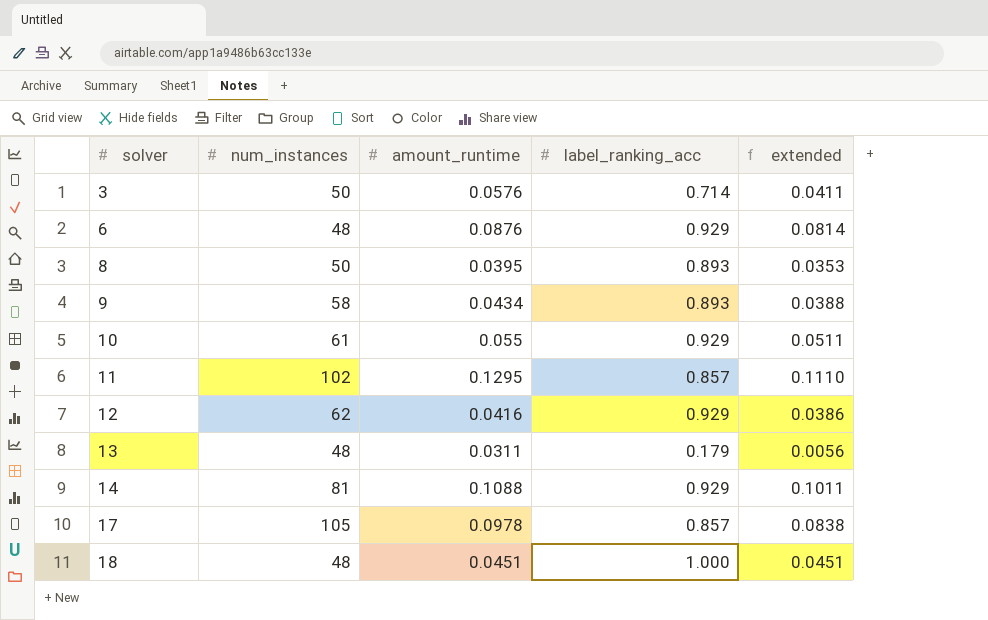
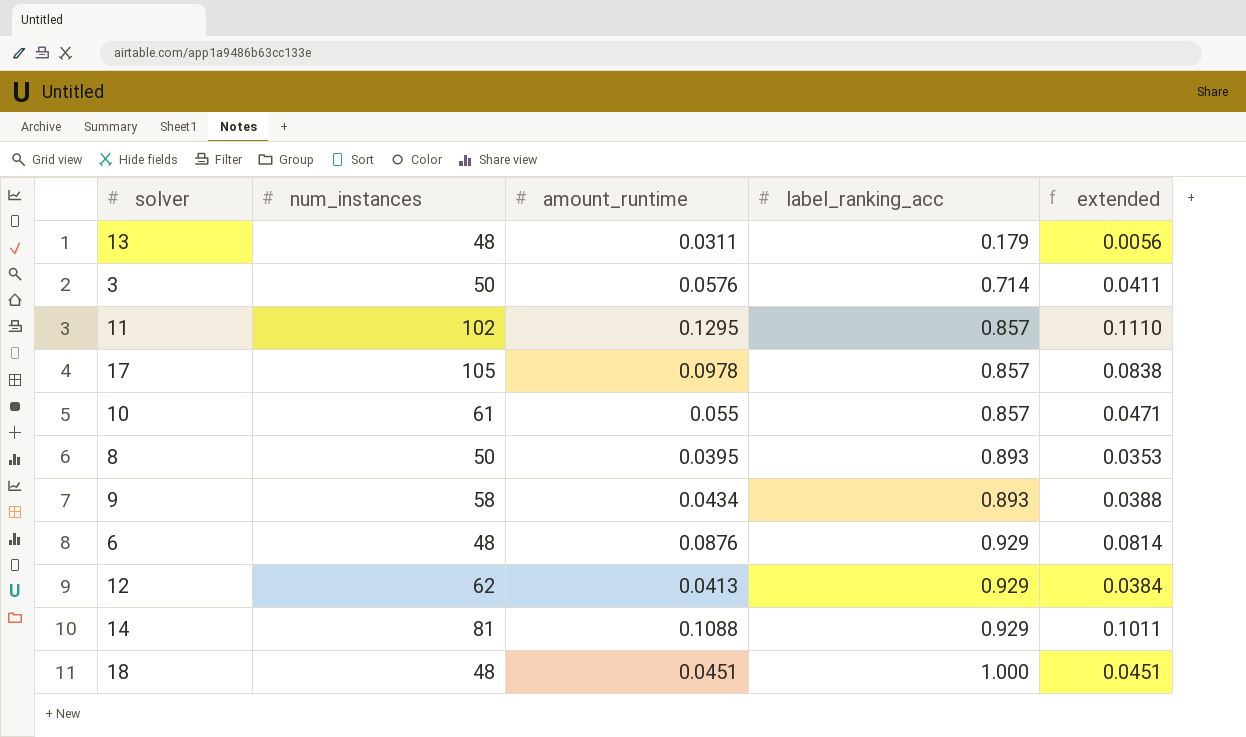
row order: solver ascending -> label_ranking_acc ascending
10 | label_ranking_acc: 0.929 -> 0.857
10 | extended: 0.0511 -> 0.0471
12 | amount_runtime: 0.0416 -> 0.0413
12 | extended: 0.0386 -> 0.0384

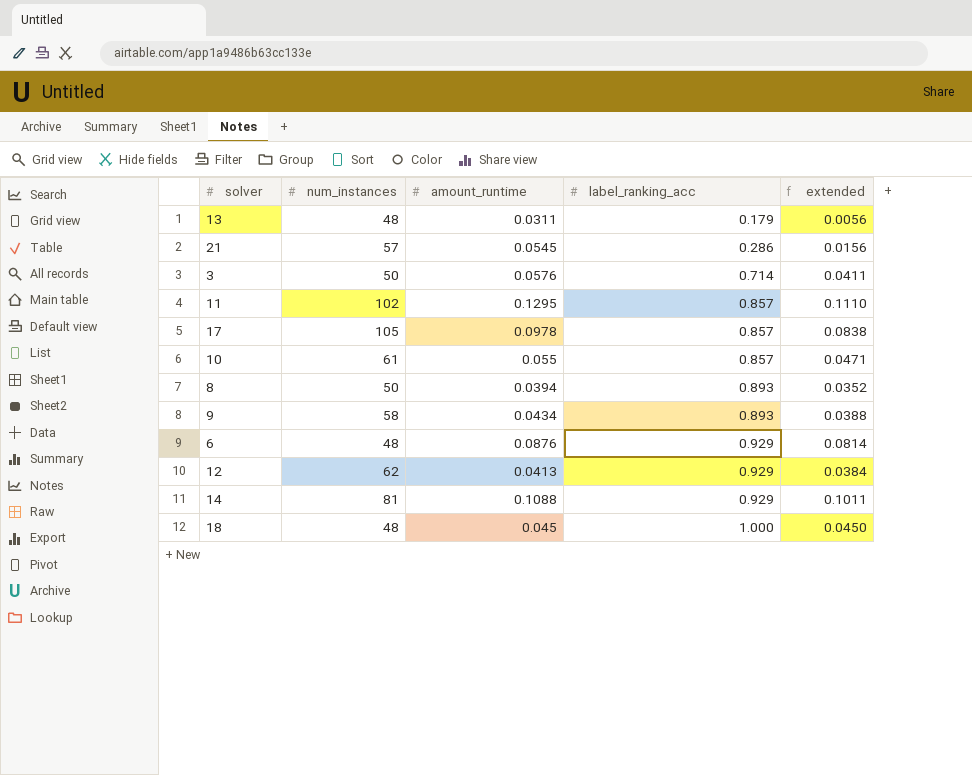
row 21: none -> 57 | 0.0545 | 0.286 | 0.0156
8 | amount_runtime: 0.0395 -> 0.0394
8 | extended: 0.0353 -> 0.0352
18 | amount_runtime: 0.0451 -> 0.045
18 | extended: 0.0451 -> 0.0450

